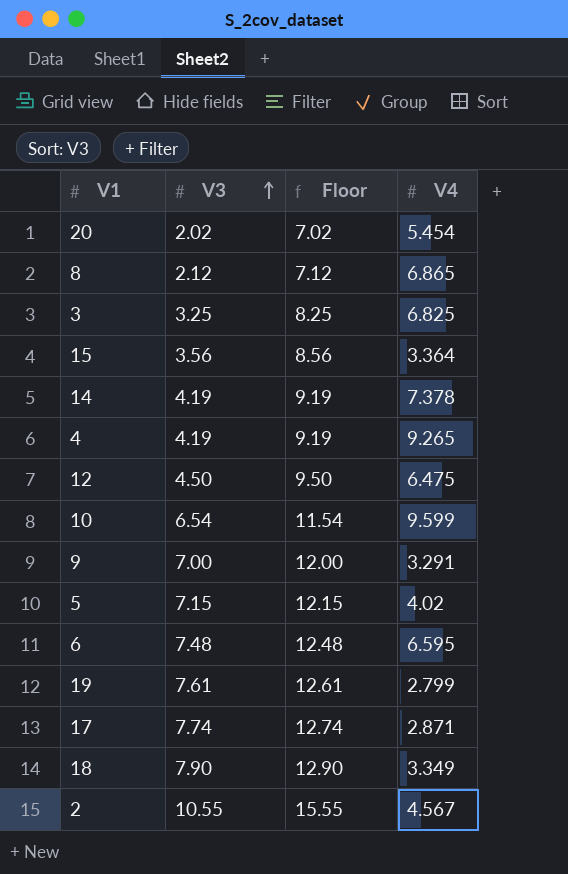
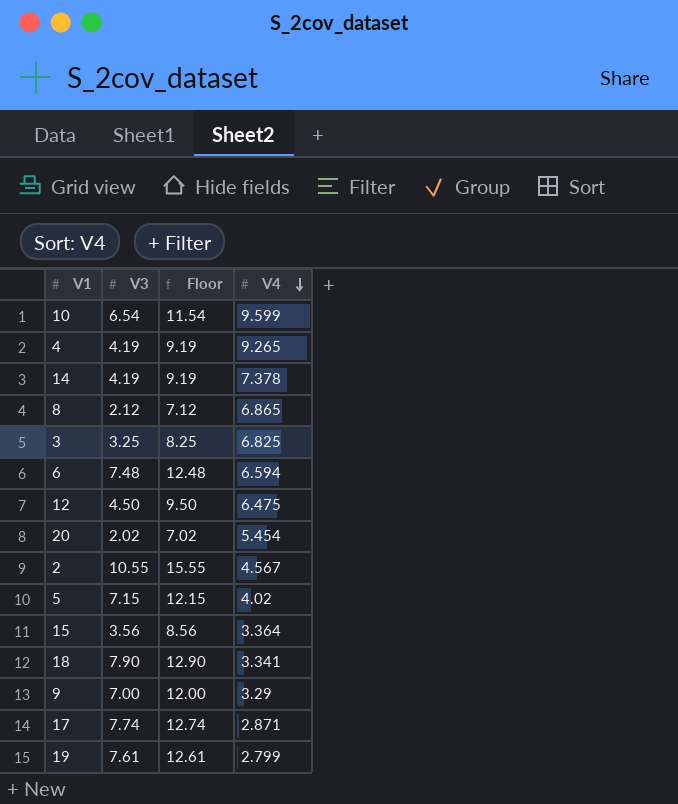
row order: V3 ascending -> V4 descending
6 | V4: 6.595 -> 6.594
18 | V4: 3.349 -> 3.341
9 | V4: 3.291 -> 3.29

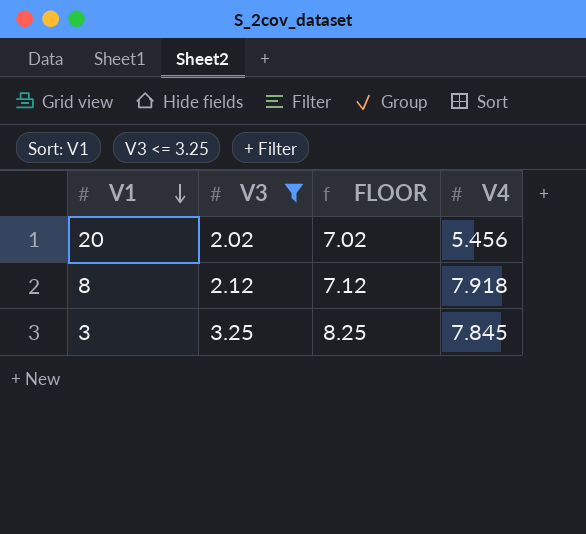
filter: none -> V3 <= 3.25
row order: V4 descending -> V1 descending
column name: Floor -> FLOOR
20 | V4: 5.454 -> 5.456
8 | V4: 6.865 -> 7.918
3 | V4: 6.825 -> 7.845

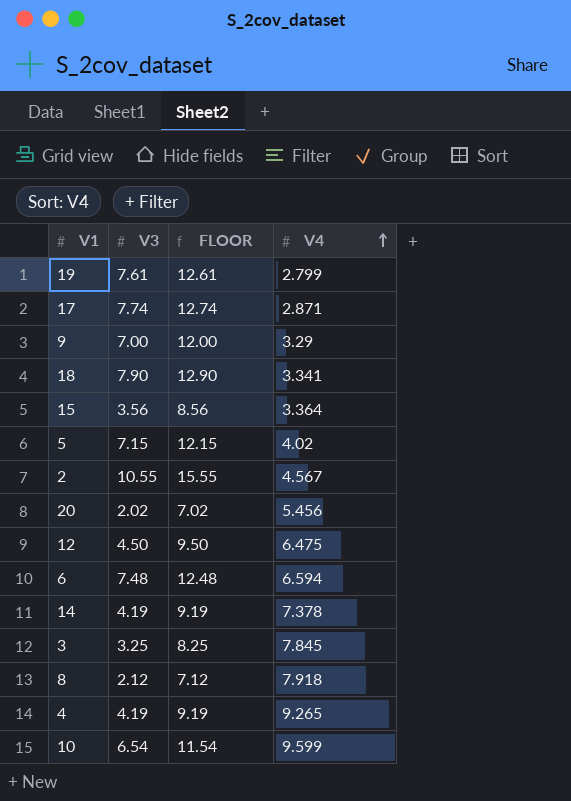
filter: V3 <= 3.25 -> none
row order: V1 descending -> V4 ascending

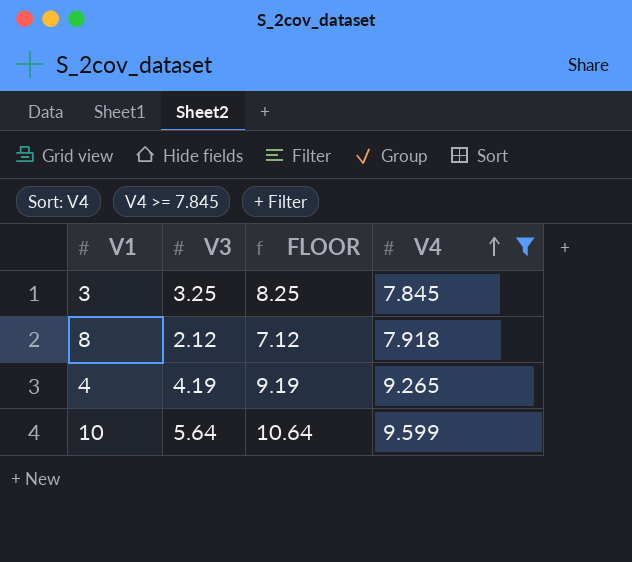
filter: none -> V4 >= 7.845
10 | V3: 6.54 -> 5.64
10 | FLOOR: 11.54 -> 10.64

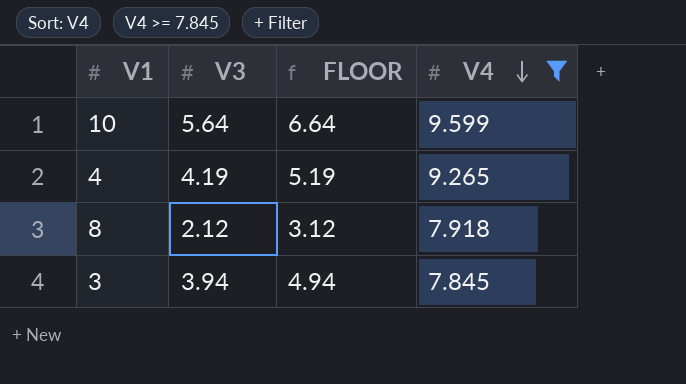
row order: V4 ascending -> V4 descending
column FLOOR | formula: [V3] + 5 -> [V3] + 1
3 | V3: 3.25 -> 3.94

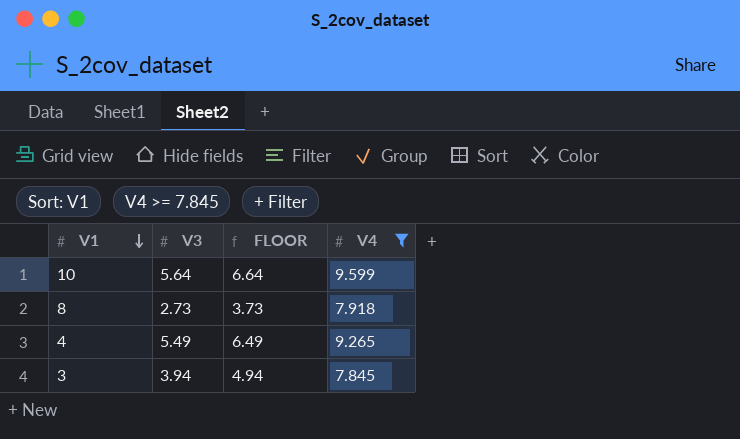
row order: V4 descending -> V1 descending
8 | V3: 2.12 -> 2.73
8 | FLOOR: 3.12 -> 3.73
4 | V3: 4.19 -> 5.49
4 | FLOOR: 5.19 -> 6.49

